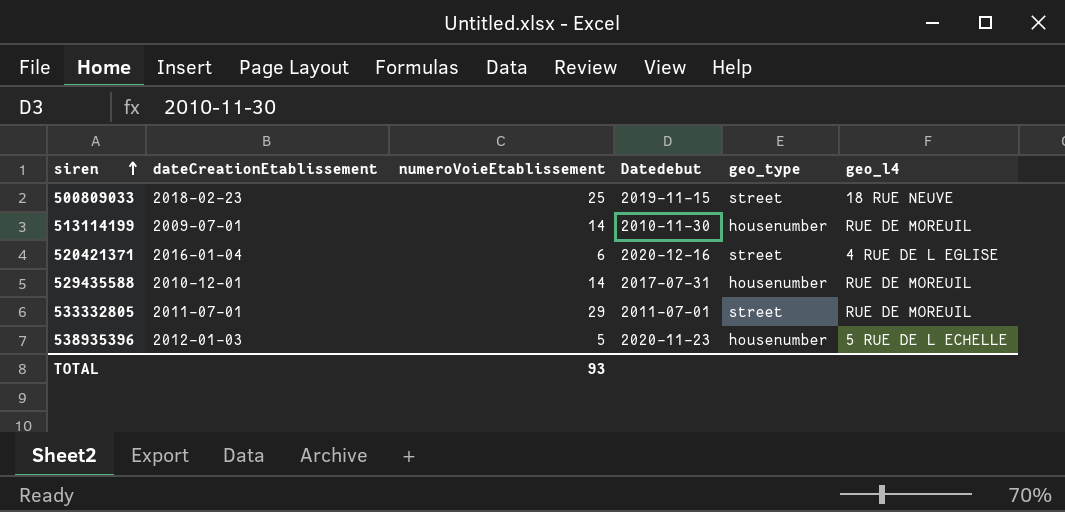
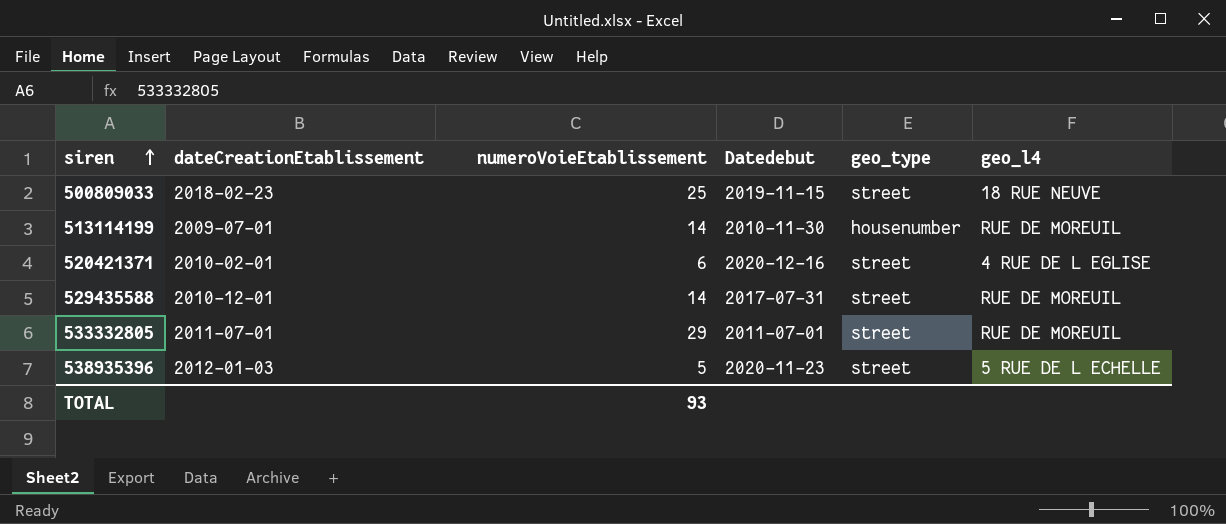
520421371 | dateCreationEtablissement: 2016-01-04 -> 2010-02-01
529435588 | geo_type: housenumber -> street
538935396 | geo_type: housenumber -> street

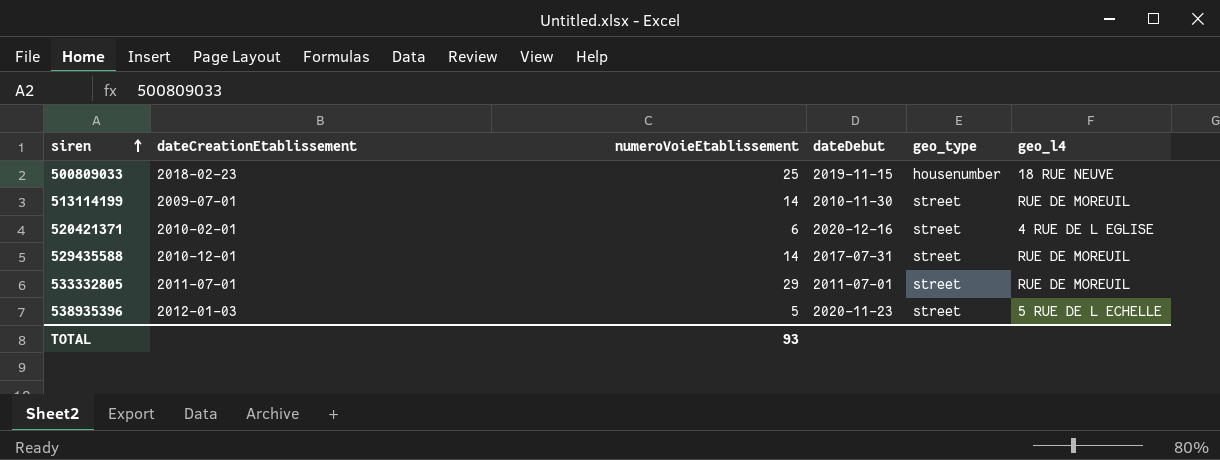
column name: Datedebut -> dateDebut
500809033 | geo_type: street -> housenumber
513114199 | geo_type: housenumber -> street

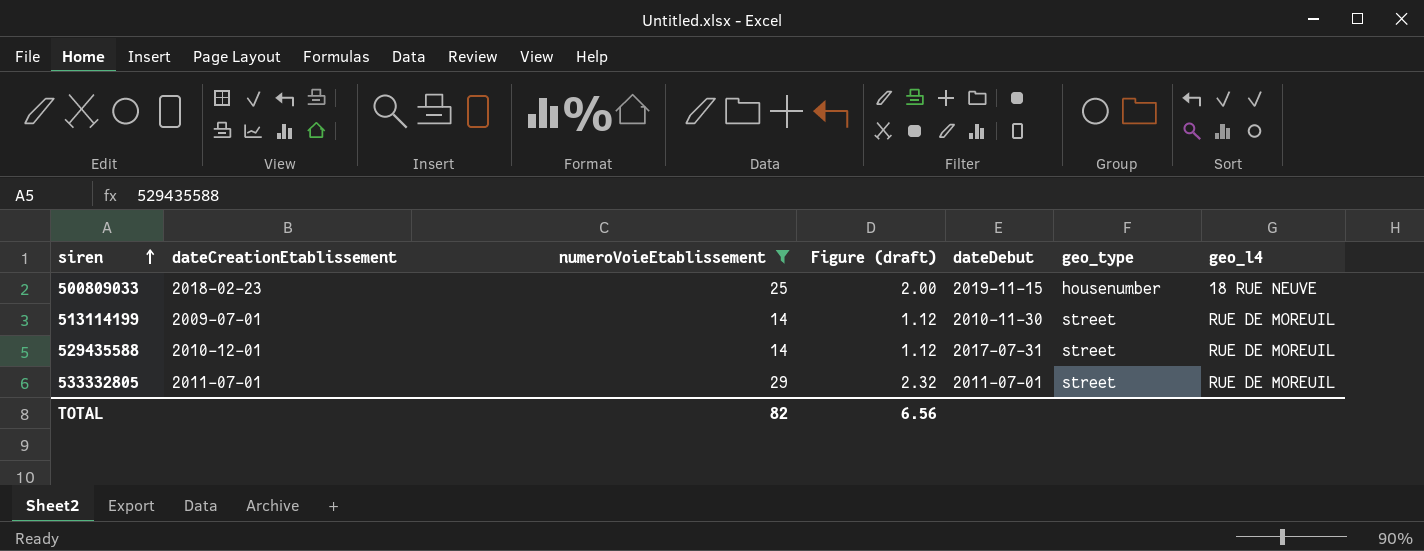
filter: none -> numeroVoieEtablissement >= 14
column Figure (draft) | formula: none -> [numeroVoieEtablissement] * 0.08
TOTAL | numeroVoieEtablissement: 93 -> 82

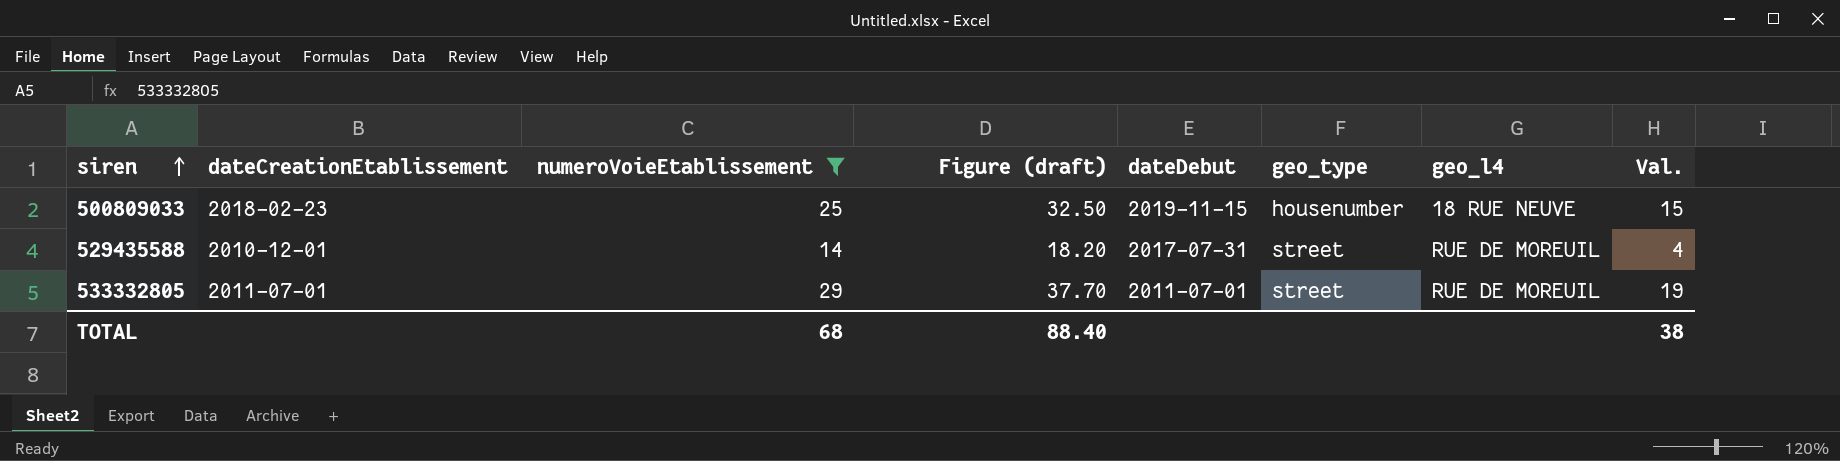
column Figure (draft) | formula: [numeroVoieEtablissement] * 0.08 -> [numeroVoieEtablissement] * 1.3
column Val. | formula: none -> [numeroVoieEtablissement] - 10
row 513114199: 2009-07-01 | 14 | 1.12 | 2010-11-30 | street | RUE DE MOREUIL -> none
TOTAL | numeroVoieEtablissement: 82 -> 68
TOTAL | Figure (draft): 6.56 -> 88.40

